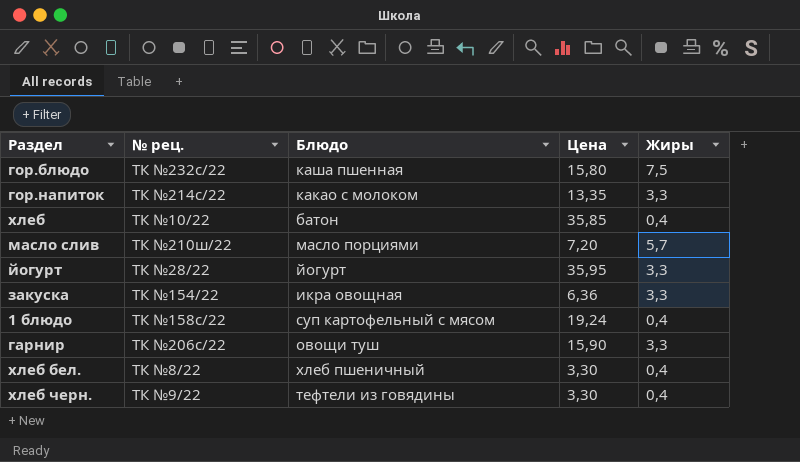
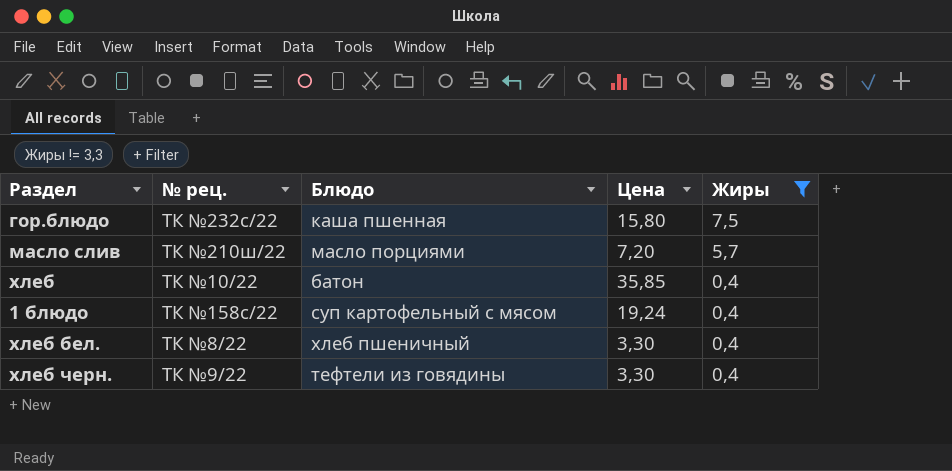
filter: none -> Жиры != 3,3
row order: none -> Жиры descending

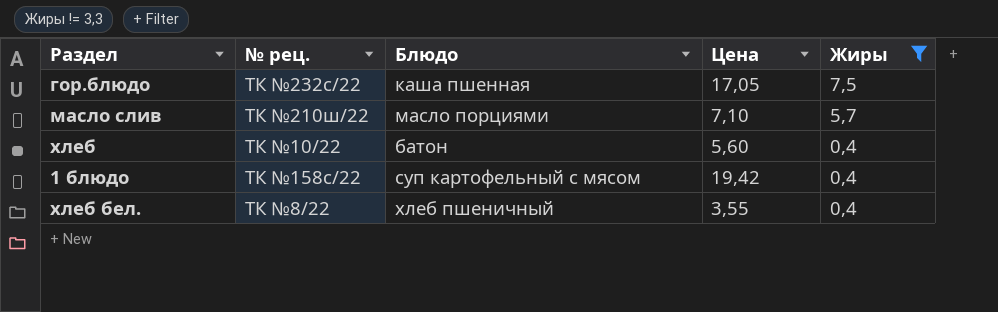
row хлеб черн.: ТК №9/22 | тефтели из говядины | 3,30 | 0,4 -> none
гор.блюдо | Цена: 15,80 -> 17,05
масло слив | Цена: 7,20 -> 7,10
хлеб | Цена: 35,85 -> 5,60
1 блюдо | Цена: 19,24 -> 19,42
хлеб бел. | Цена: 3,30 -> 3,55

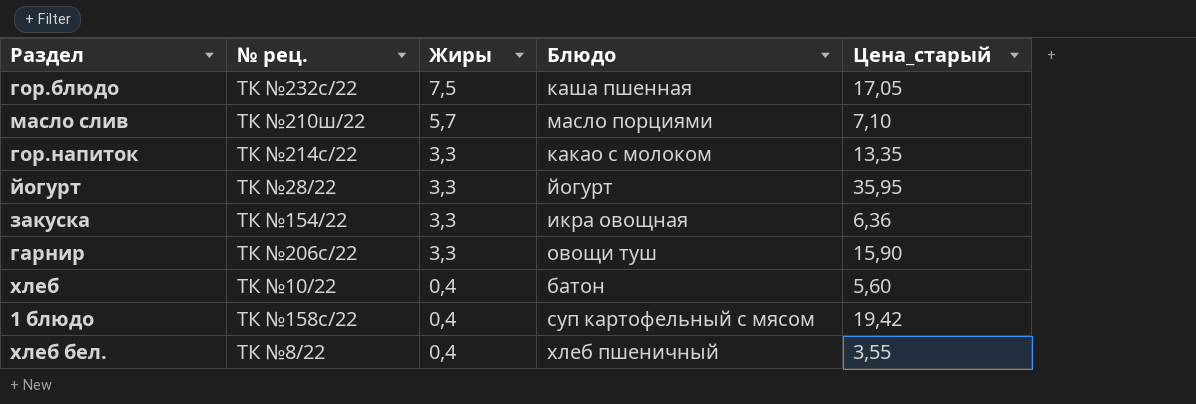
filter: Жиры != 3,3 -> none
column Жиры | position: 5 -> 3
column name: Цена -> Цена_старый

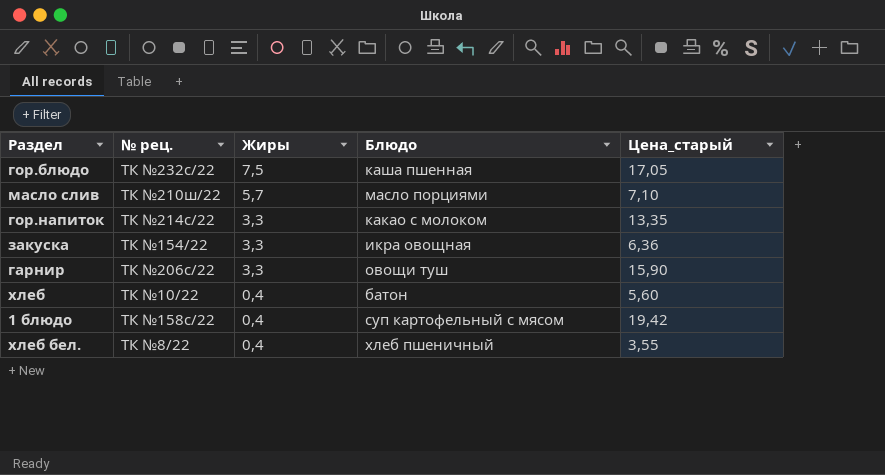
row йогурт: ТК №28/22 | 3,3 | йогурт | 35,95 -> none

